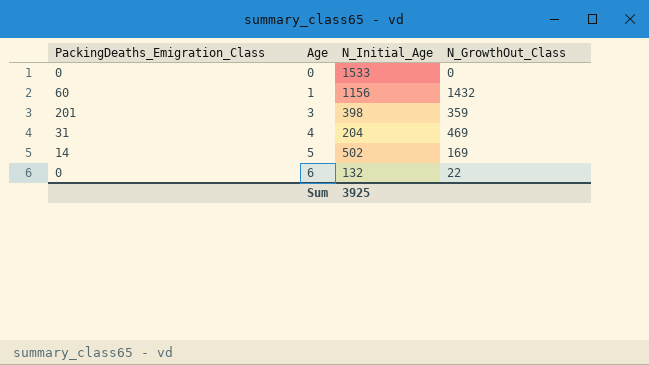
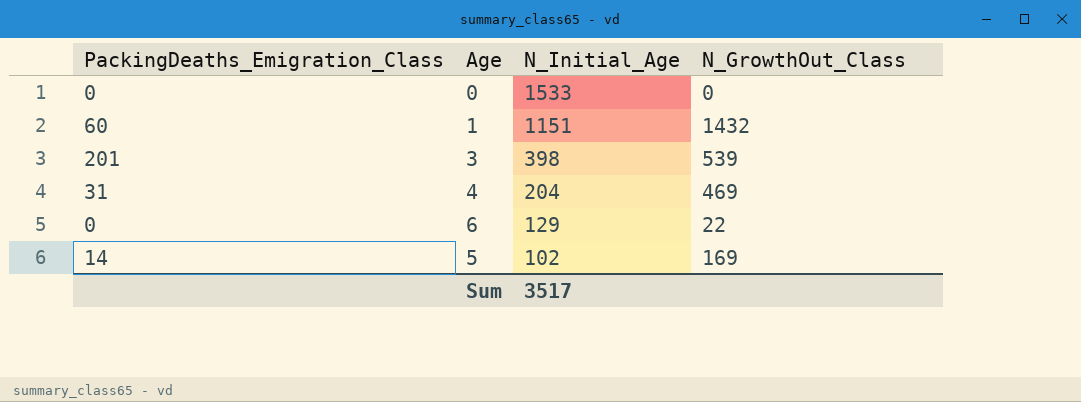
row order: Age ascending -> N_Initial_Age descending
1 | N_Initial_Age: 1156 -> 1151
3 | N_GrowthOut_Class: 359 -> 539
6 | N_Initial_Age: 132 -> 129
5 | N_Initial_Age: 502 -> 102
Sum | N_Initial_Age: 3925 -> 3517

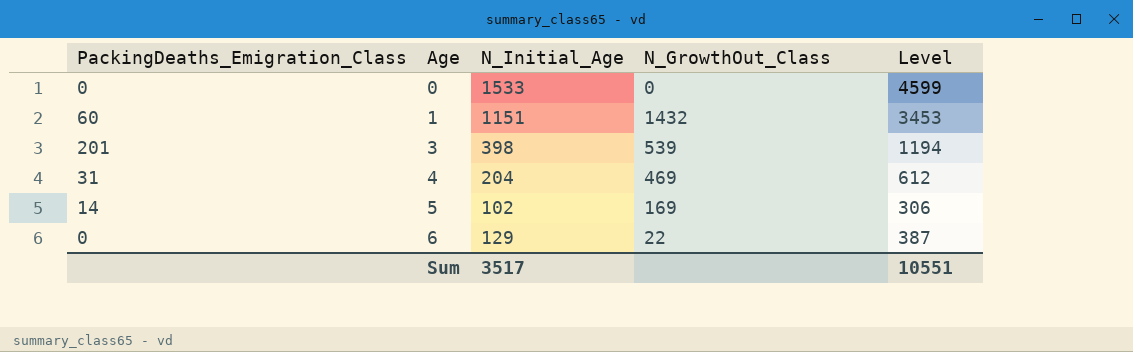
row order: N_Initial_Age descending -> Age ascending
column Level | formula: none -> [N_Initial_Age] * 3

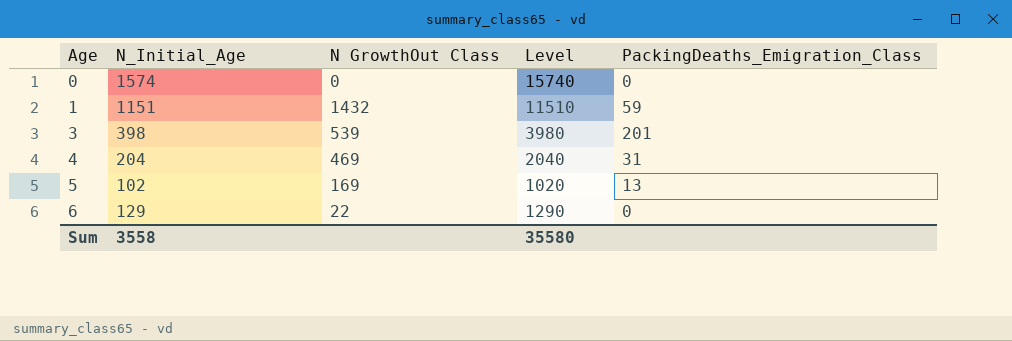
column name: N_GrowthOut_Class -> N GrowthOut Class
column Level | formula: [N_Initial_Age] * 3 -> [N_Initial_Age] * 10
column PackingDeaths_Emigration_Class | position: 1 -> 5
0 | N_Initial_Age: 1533 -> 1574
1 | PackingDeaths_Emigration_Class: 60 -> 59
5 | PackingDeaths_Emigration_Class: 14 -> 13
Sum | N_Initial_Age: 3517 -> 3558
Sum | Level: 10551 -> 35580

